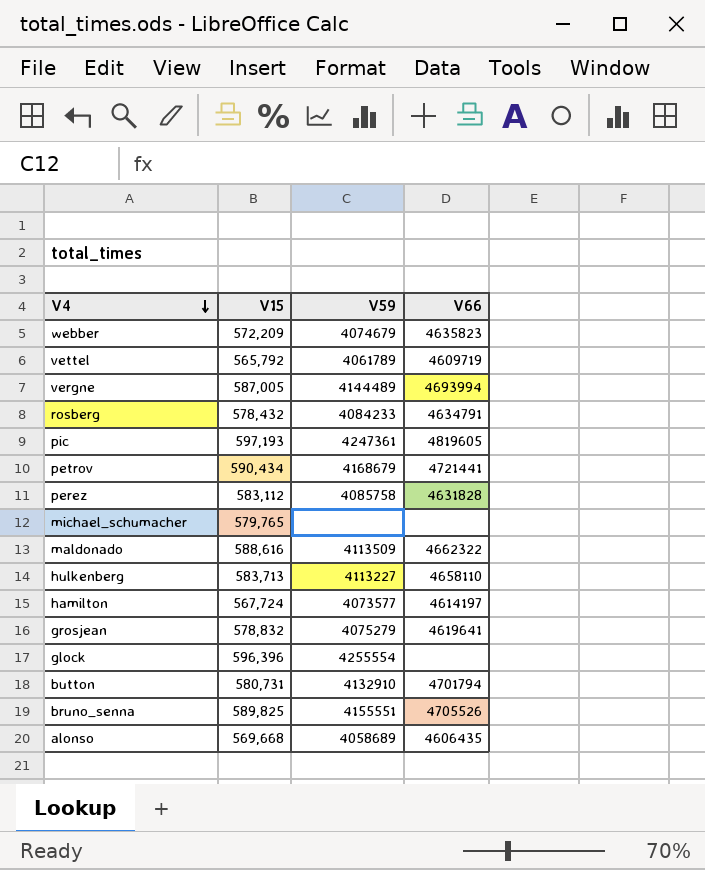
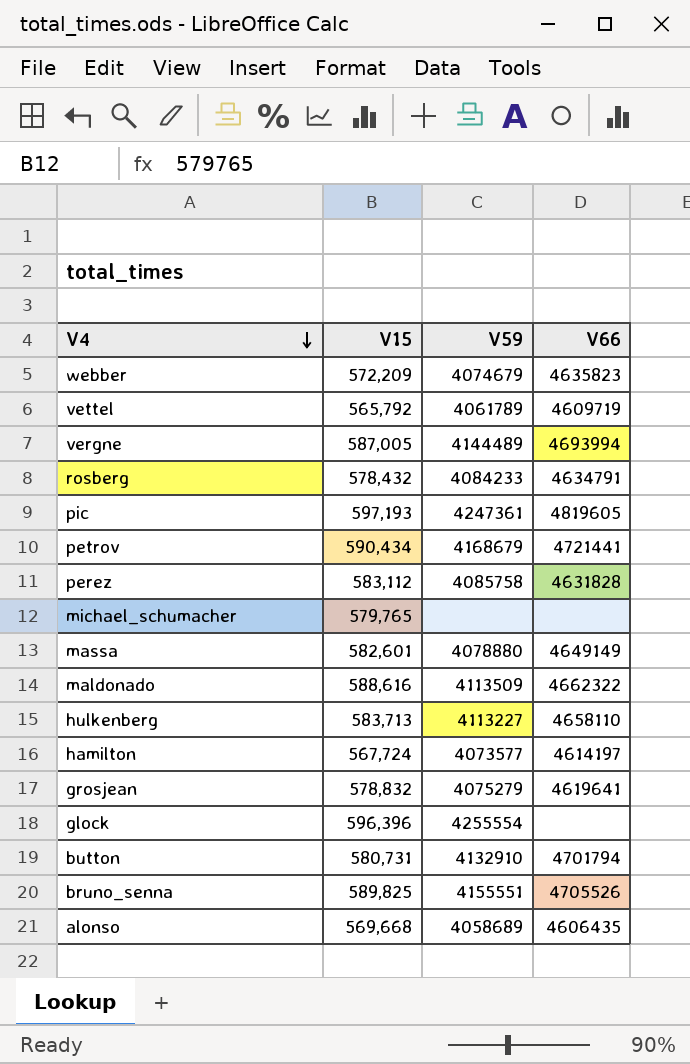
row massa: none -> 582,601 | 4078880 | 4649149

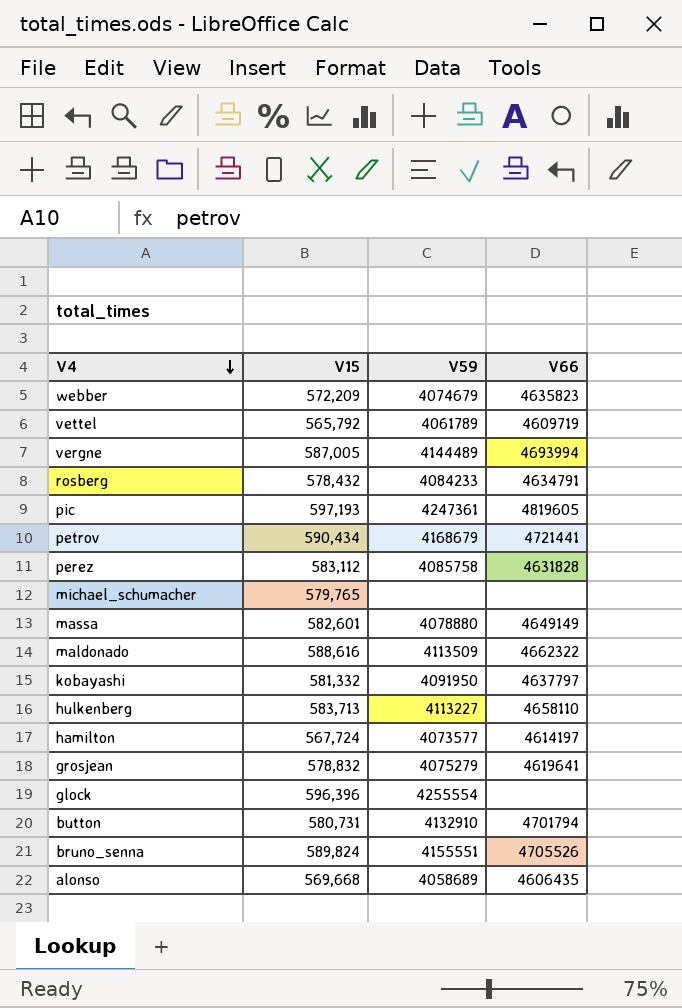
row kobayashi: none -> 581,332 | 4091950 | 4637797
bruno_senna | V15: 589,825 -> 589,824

